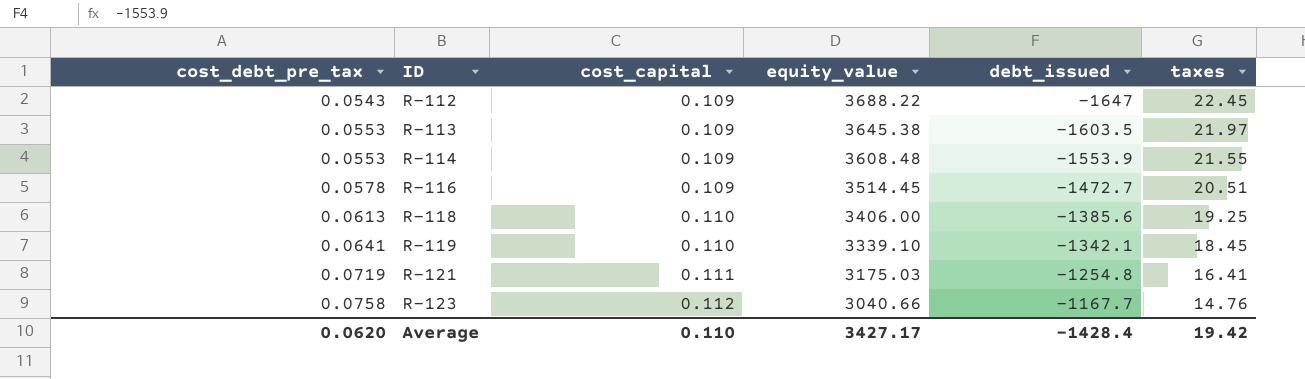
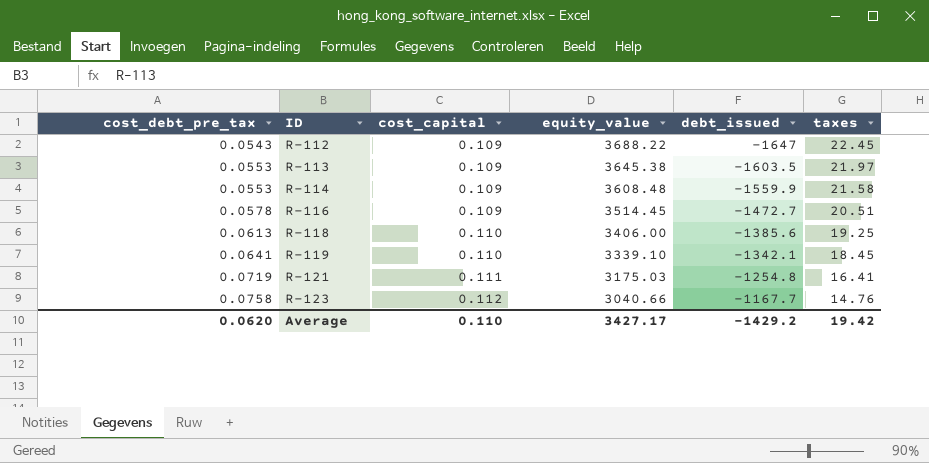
R-114 | debt_issued: -1553.9 -> -1559.9
R-114 | taxes: 21.55 -> 21.58
Average | debt_issued: -1428.4 -> -1429.2

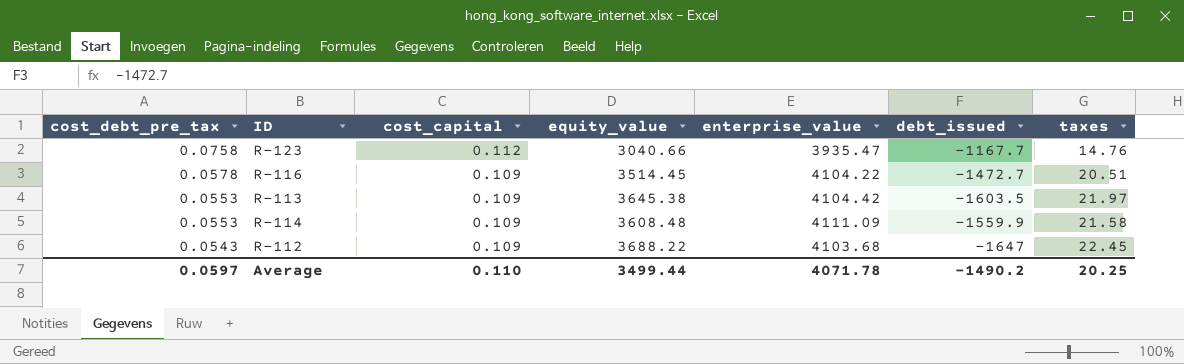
row order: cost_debt_pre_tax ascending -> cost_debt_pre_tax descending
column enterprise_value | position: none -> 5
row R-118: 0.0613 | 0.110 | 3406.00 | -1385.6 | 19.25 -> none
row R-119: 0.0641 | 0.110 | 3339.10 | -1342.1 | 18.45 -> none
row R-121: 0.0719 | 0.111 | 3175.03 | -1254.8 | 16.41 -> none
Average | cost_debt_pre_tax: 0.0620 -> 0.0597
Average | equity_value: 3427.17 -> 3499.44
Average | debt_issued: -1429.2 -> -1490.2
Average | taxes: 19.42 -> 20.25

